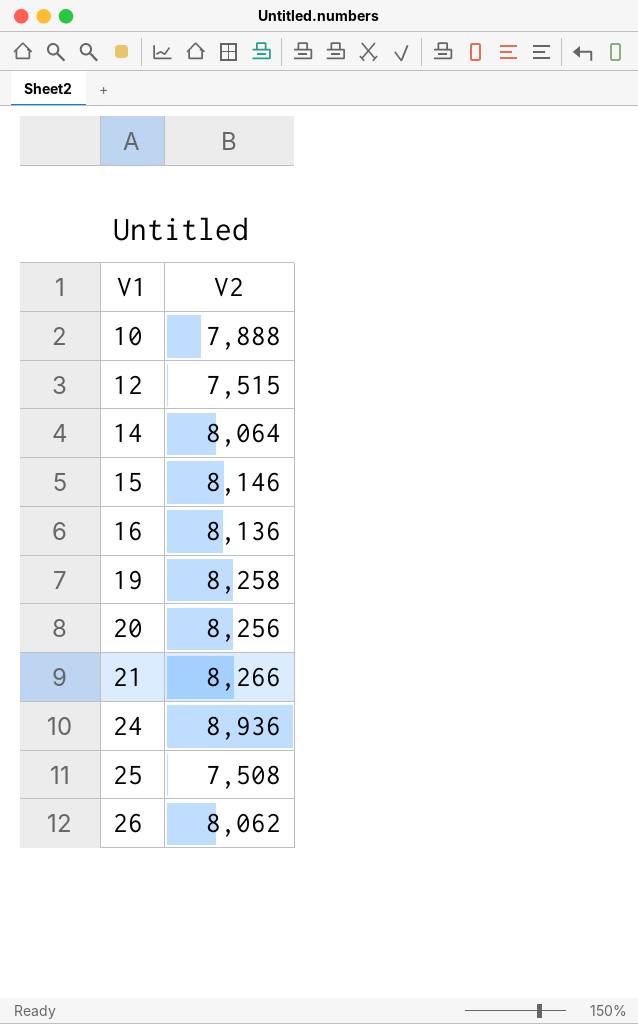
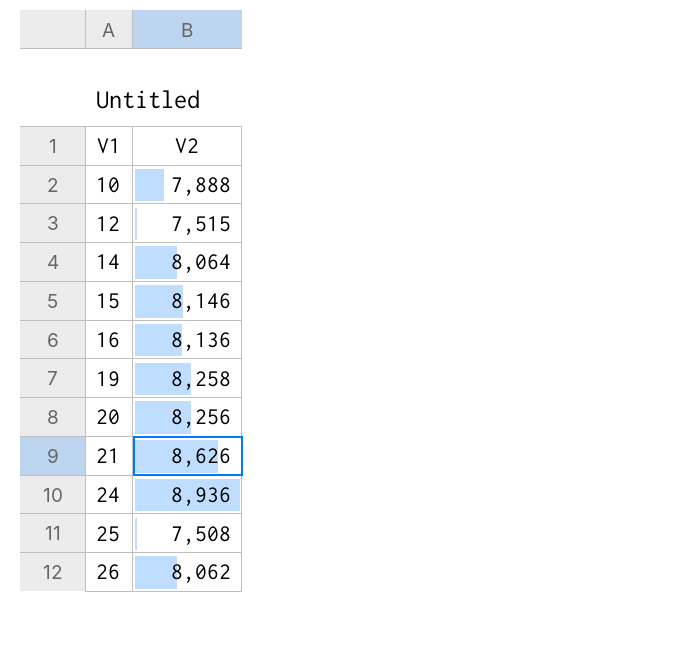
21 | V2: 8,266 -> 8,626

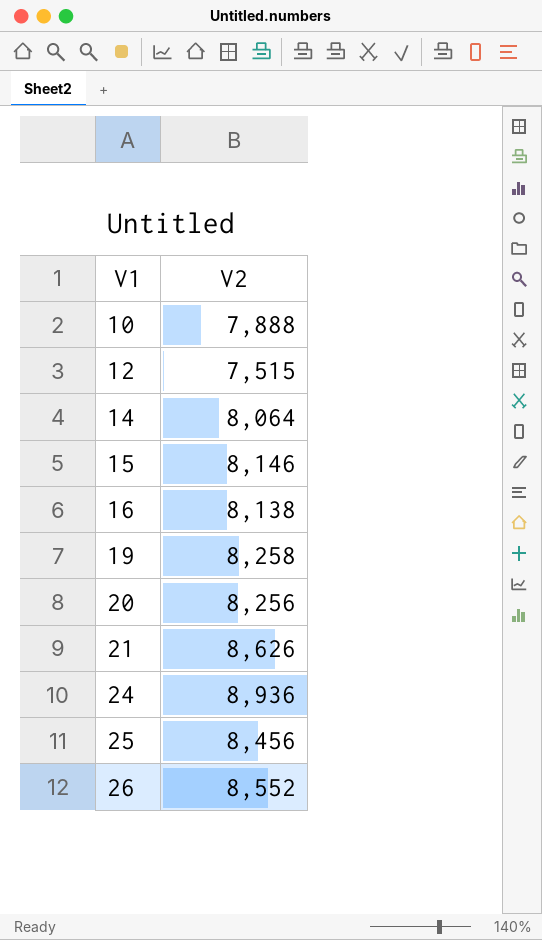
16 | V2: 8,136 -> 8,138
25 | V2: 7,508 -> 8,456
26 | V2: 8,062 -> 8,552

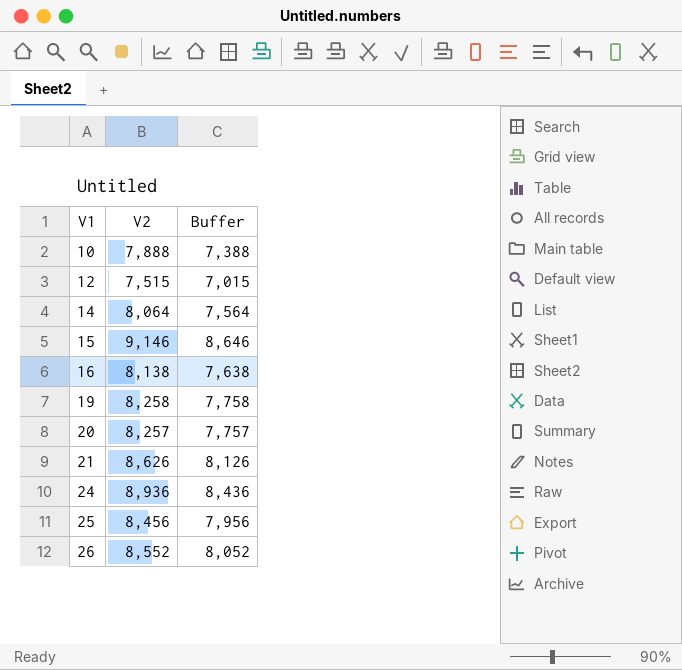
column Buffer | formula: none -> [V2] - 500
15 | V2: 8,146 -> 9,146
20 | V2: 8,256 -> 8,257

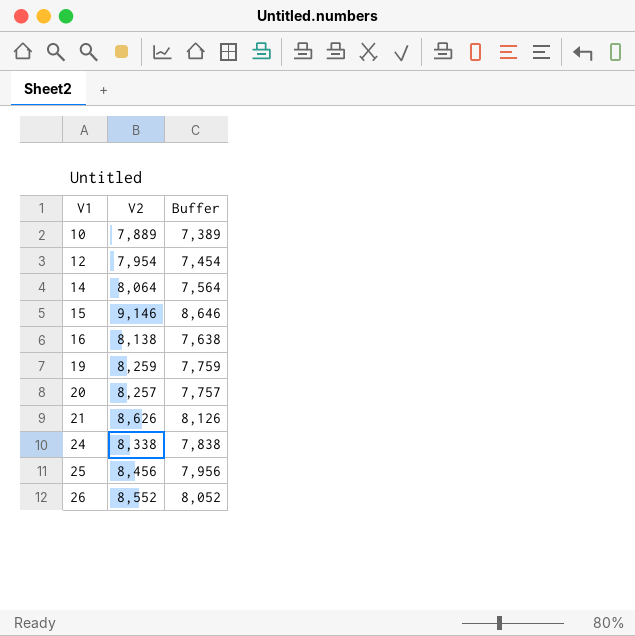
10 | V2: 7,888 -> 7,889
10 | Buffer: 7,388 -> 7,389
12 | V2: 7,515 -> 7,954
12 | Buffer: 7,015 -> 7,454
19 | V2: 8,258 -> 8,259
19 | Buffer: 7,758 -> 7,759
24 | V2: 8,936 -> 8,338
24 | Buffer: 8,436 -> 7,838

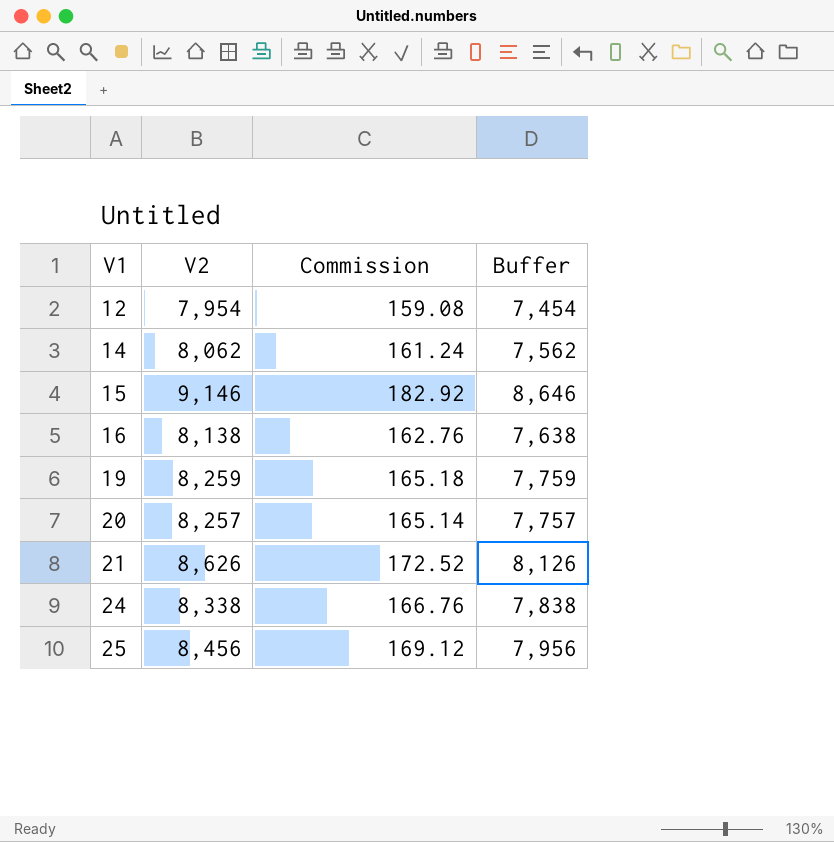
column Commission | formula: none -> [V2] * 0.02
row 10: 7,889 | 7,389 -> none
row 26: 8,552 | 8,052 -> none
14 | V2: 8,064 -> 8,062
14 | Buffer: 7,564 -> 7,562

